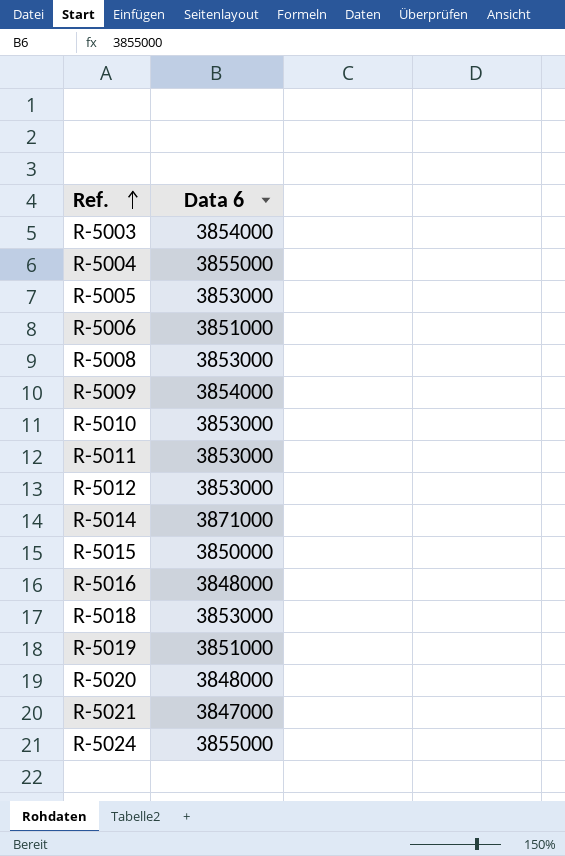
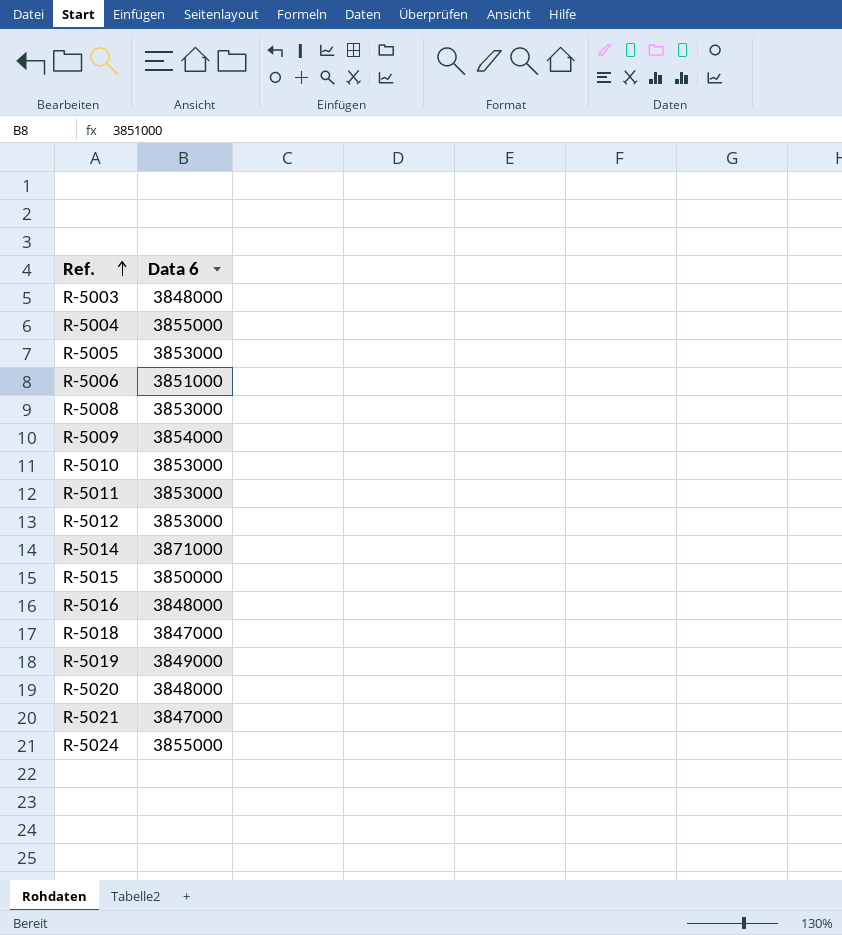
R-5003 | Data 6: 3854000 -> 3848000
R-5018 | Data 6: 3853000 -> 3847000
R-5019 | Data 6: 3851000 -> 3849000

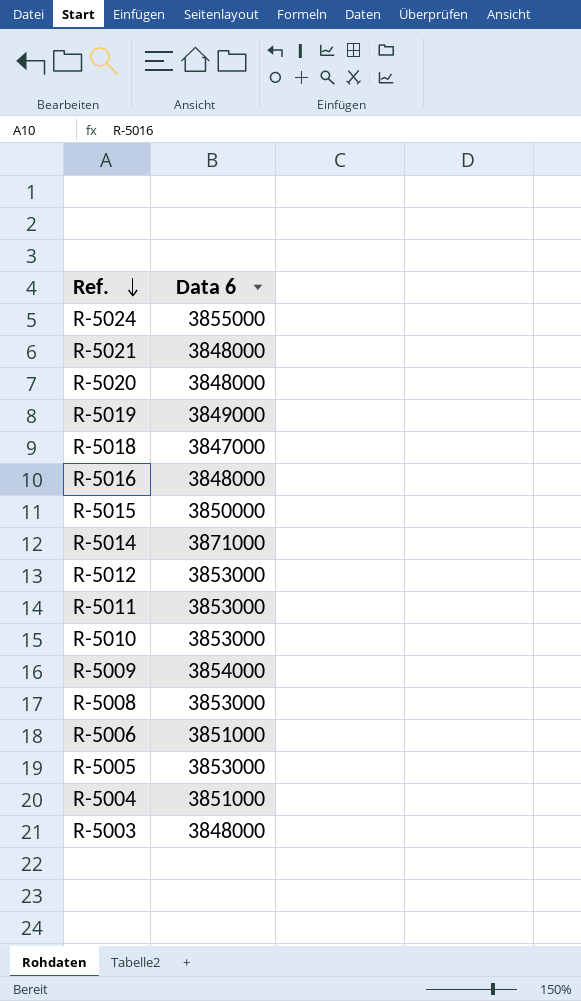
row order: Ref. ascending -> Ref. descending
R-5021 | Data 6: 3847000 -> 3848000
R-5004 | Data 6: 3855000 -> 3851000

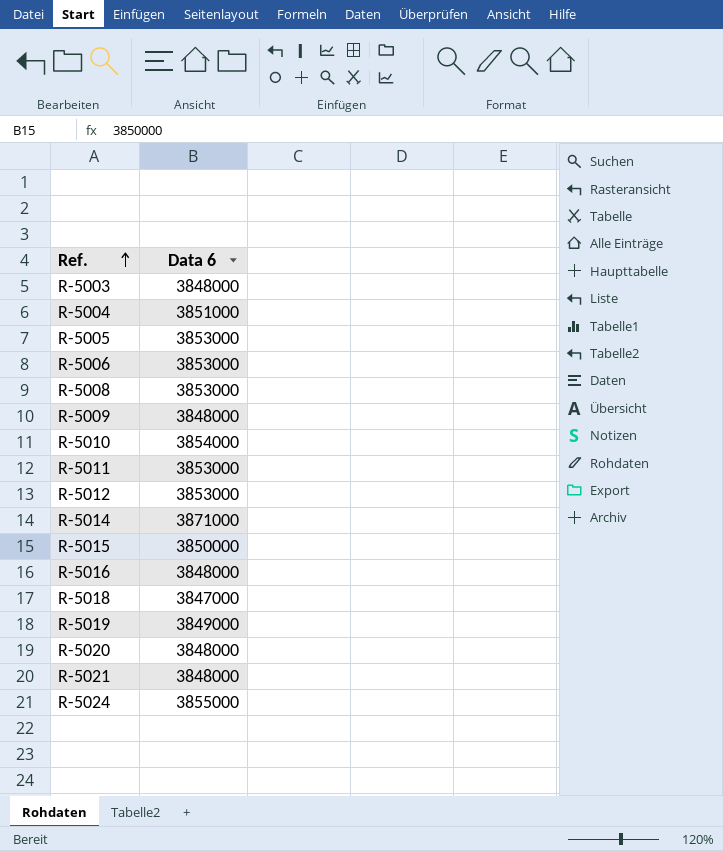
row order: Ref. descending -> Ref. ascending
R-5006 | Data 6: 3851000 -> 3853000
R-5009 | Data 6: 3854000 -> 3848000
R-5010 | Data 6: 3853000 -> 3854000

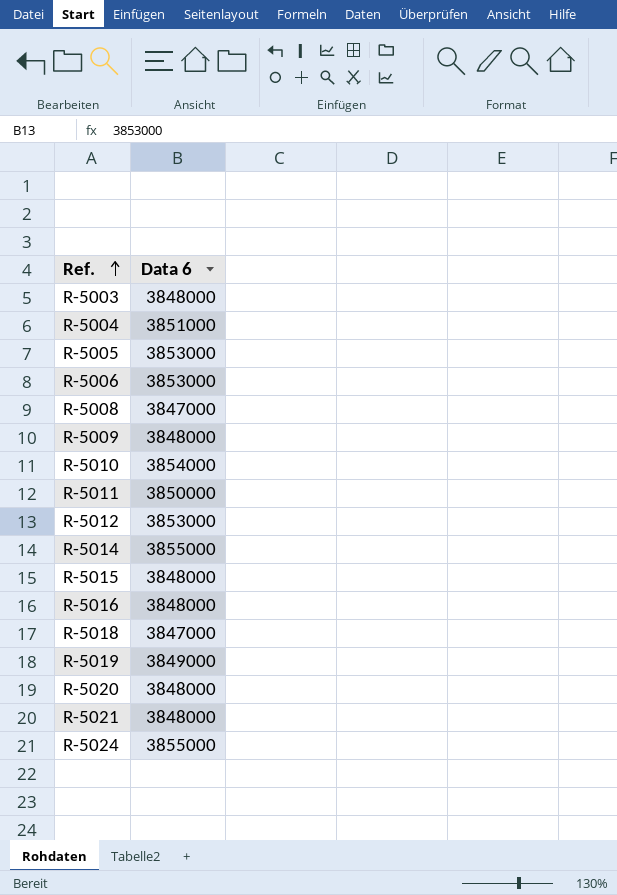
R-5008 | Data 6: 3853000 -> 3847000
R-5011 | Data 6: 3853000 -> 3850000
R-5014 | Data 6: 3871000 -> 3855000
R-5015 | Data 6: 3850000 -> 3848000

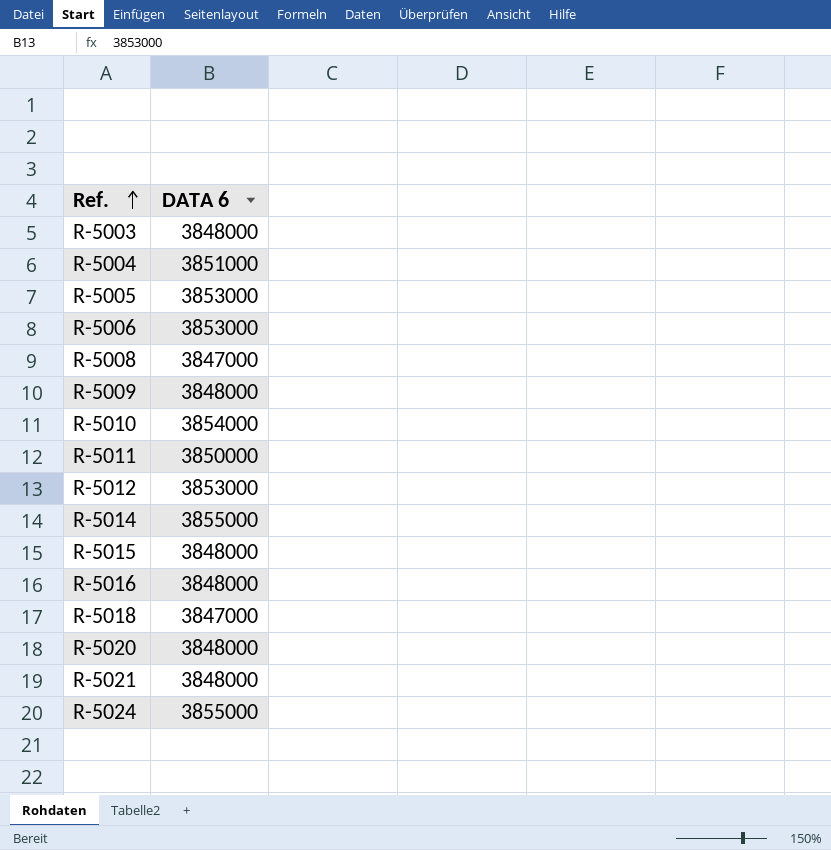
column name: Data 6 -> DATA 6
row R-5019: 3849000 -> none

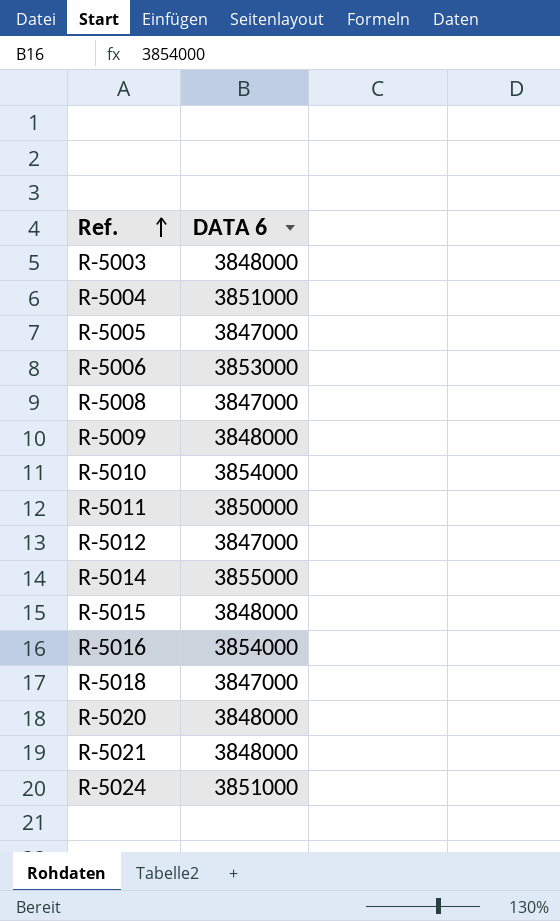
R-5005 | DATA 6: 3853000 -> 3847000
R-5012 | DATA 6: 3853000 -> 3847000
R-5016 | DATA 6: 3848000 -> 3854000
R-5024 | DATA 6: 3855000 -> 3851000

